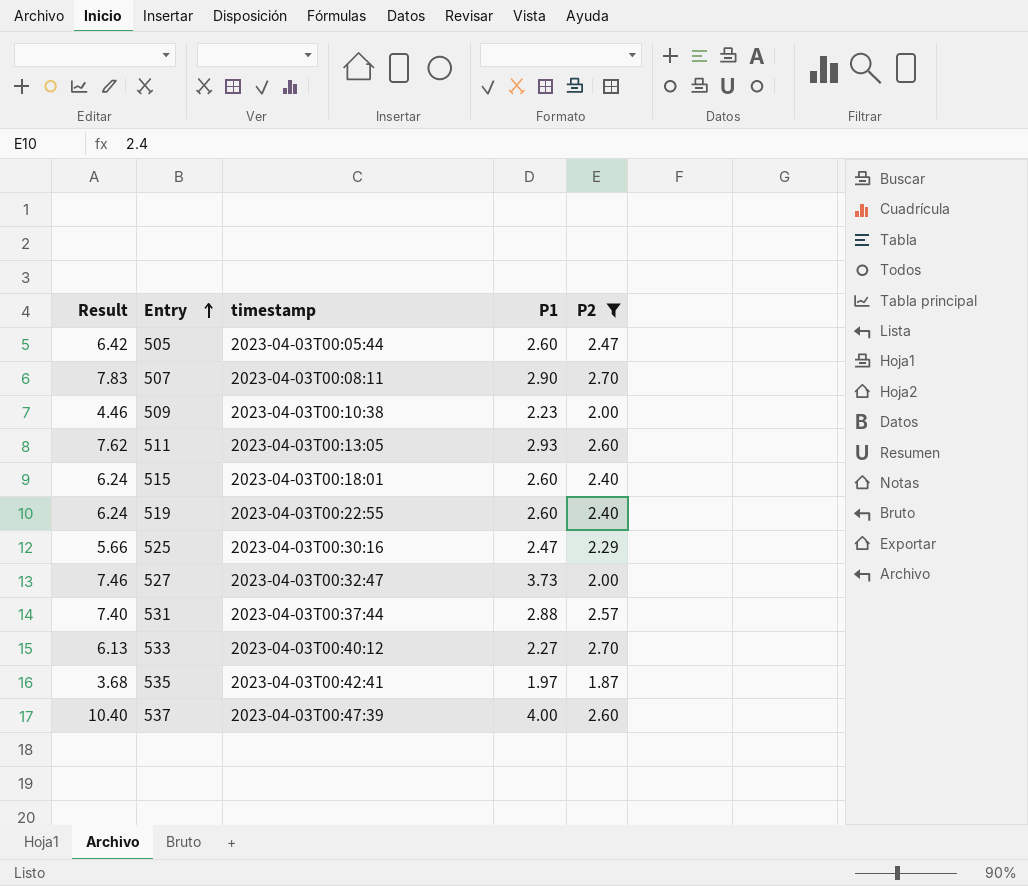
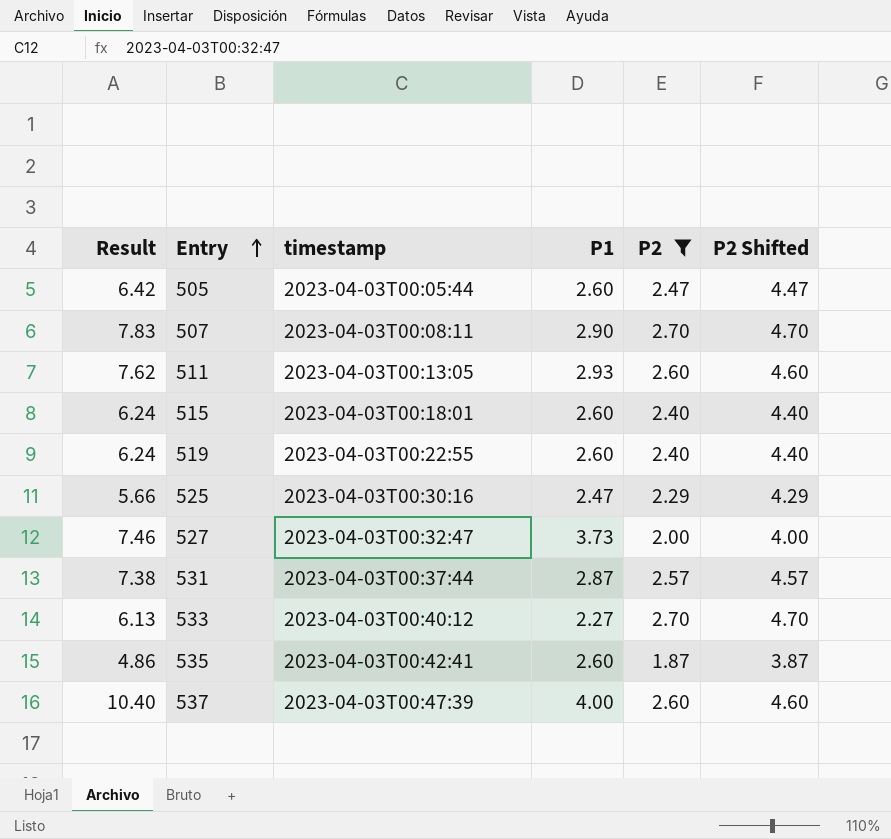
column P2 Shifted | formula: none -> [P2] + 2
row 509: 4.46 | 2023-04-03T00:10:38 | 2.23 | 2.00 -> none
531 | Result: 7.40 -> 7.38
531 | P1: 2.88 -> 2.87
535 | Result: 3.68 -> 4.86
535 | P1: 1.97 -> 2.60

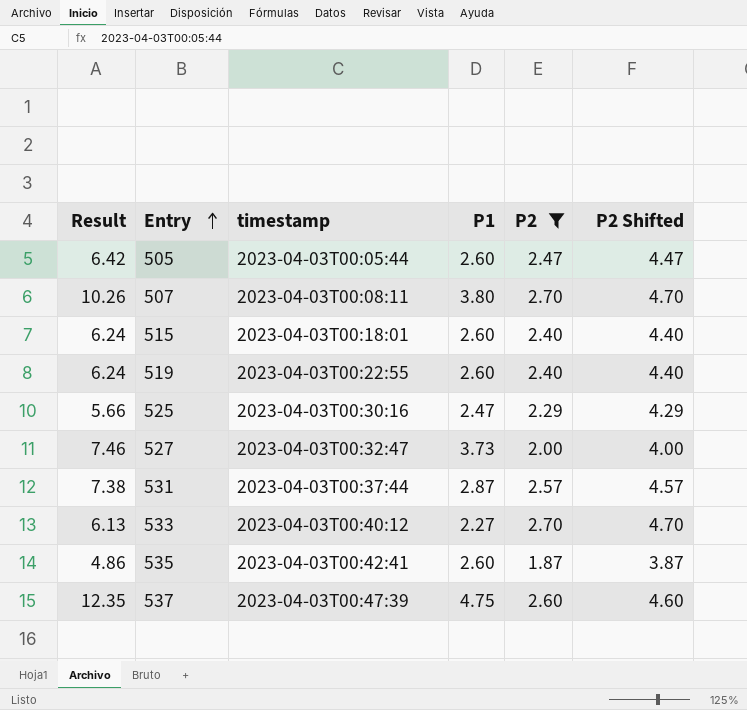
row 511: 7.62 | 2023-04-03T00:13:05 | 2.93 | 2.60 | 4.60 -> none
507 | Result: 7.83 -> 10.26
507 | P1: 2.90 -> 3.80
537 | Result: 10.40 -> 12.35
537 | P1: 4.00 -> 4.75

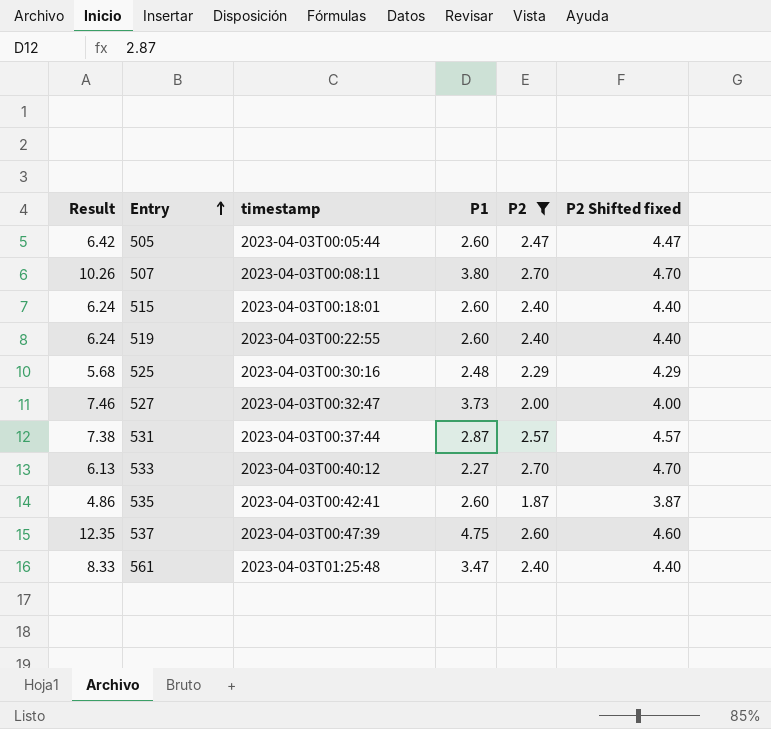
column name: P2 Shifted -> P2 Shifted fixed
525 | Result: 5.66 -> 5.68
525 | P1: 2.47 -> 2.48
row 561: none -> 8.33 | 2023-04-03T01:25:48 | 3.47 | 2.40 | 4.40

